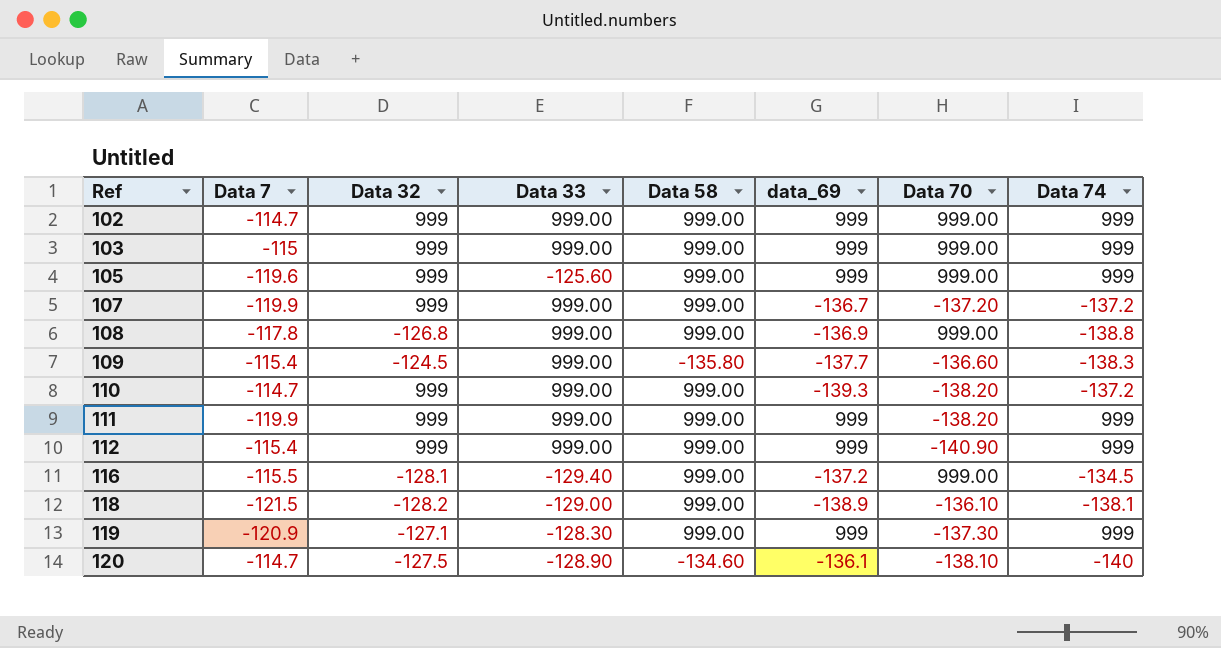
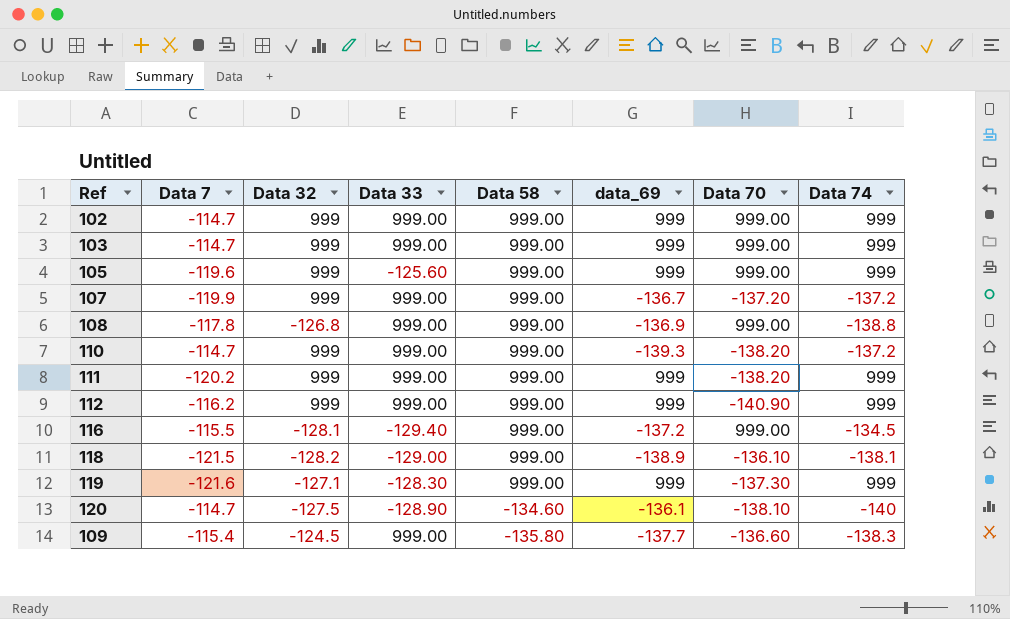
row order: Ref ascending -> Data 58 descending
103 | Data 7: -115 -> -114.7
111 | Data 7: -119.9 -> -120.2
112 | Data 7: -115.4 -> -116.2
119 | Data 7: -120.9 -> -121.6

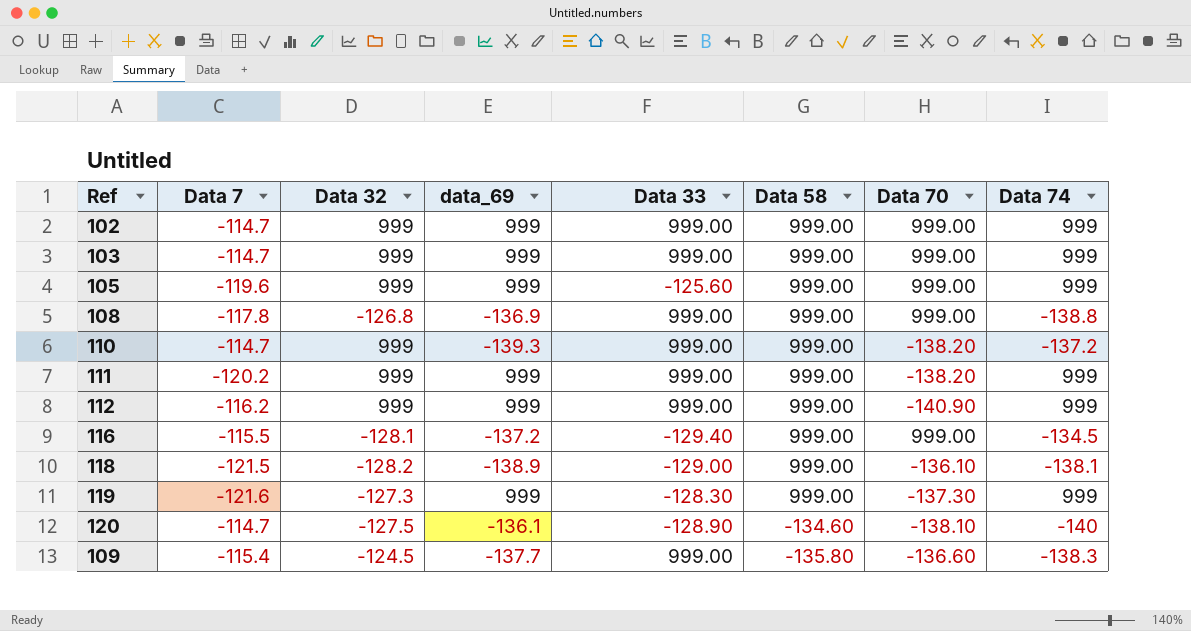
column data_69 | position: 6 -> 4
row 107: -119.9 | 999 | 999.00 | 999.00 | -136.7 | -137.20 | -137.2 -> none
119 | Data 32: -127.1 -> -127.3

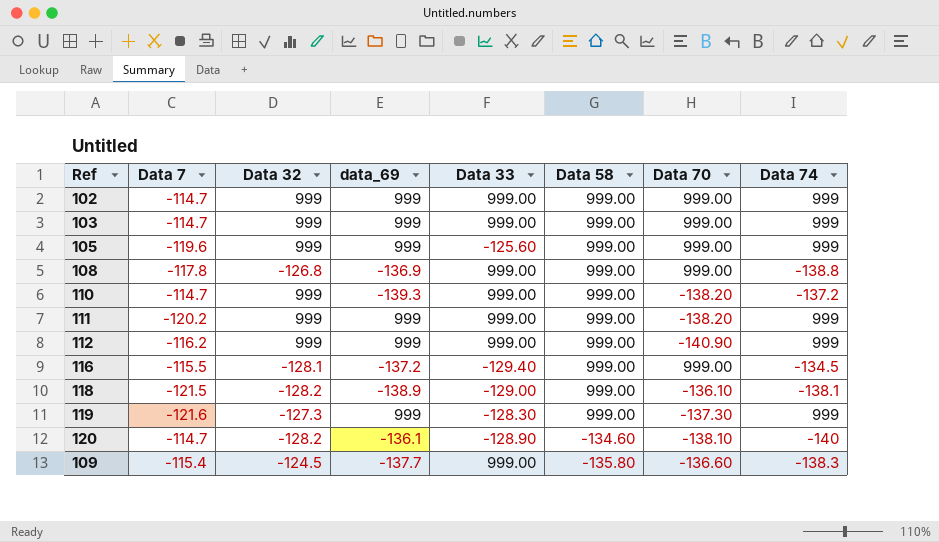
120 | Data 32: -127.5 -> -128.2

